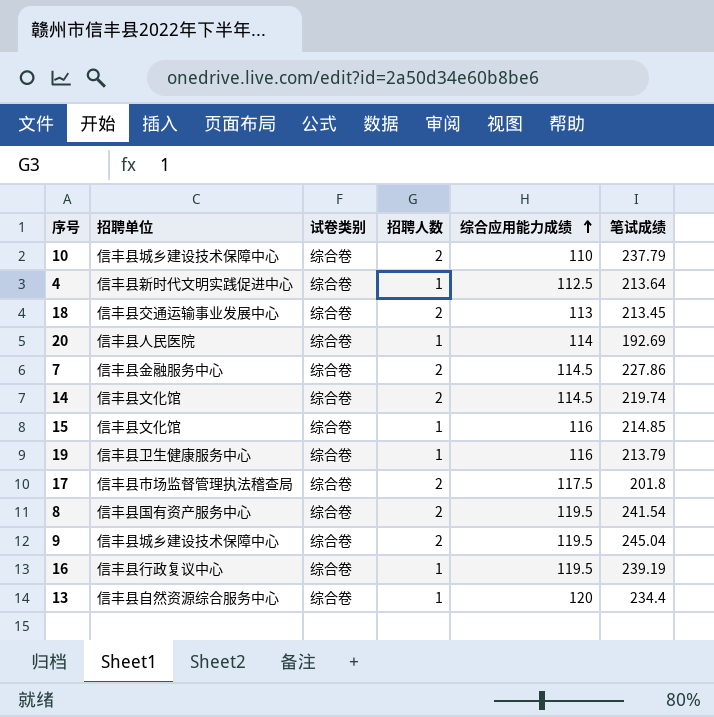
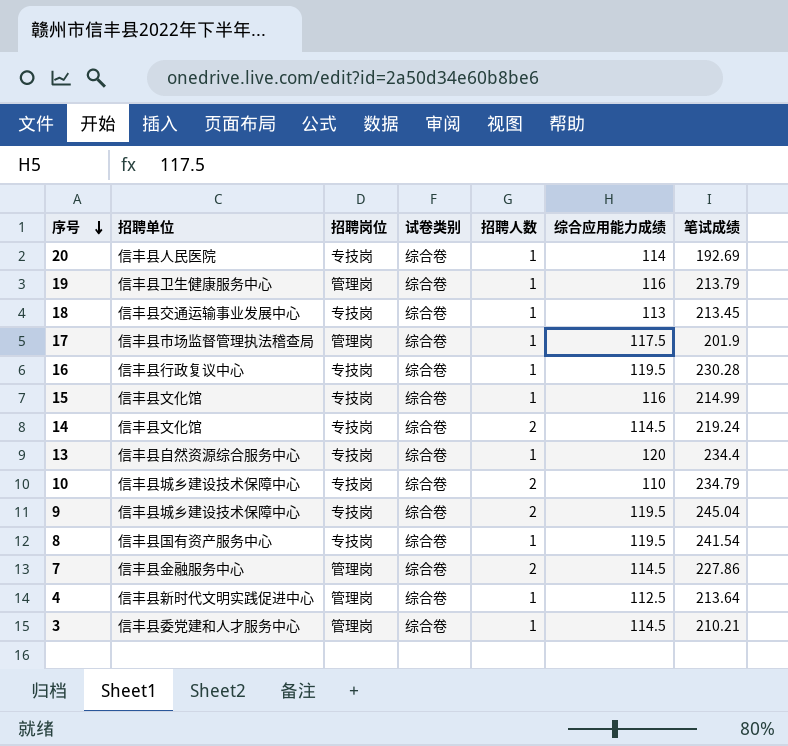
row order: 综合应用能力成绩 ascending -> 序号 descending
column 招聘岗位 | position: none -> 3
18 | 招聘人数: 2 -> 1
17 | 招聘人数: 2 -> 1
17 | 笔试成绩: 201.8 -> 201.9
16 | 笔试成绩: 239.19 -> 230.28
15 | 笔试成绩: 214.85 -> 214.99
14 | 笔试成绩: 219.74 -> 219.24
10 | 笔试成绩: 237.79 -> 234.79
8 | 招聘人数: 2 -> 1
row 3: none -> 信丰县委党建和人才服务中心 | 管理岗 | 综合卷 | 1 | 114.5 | 210.21

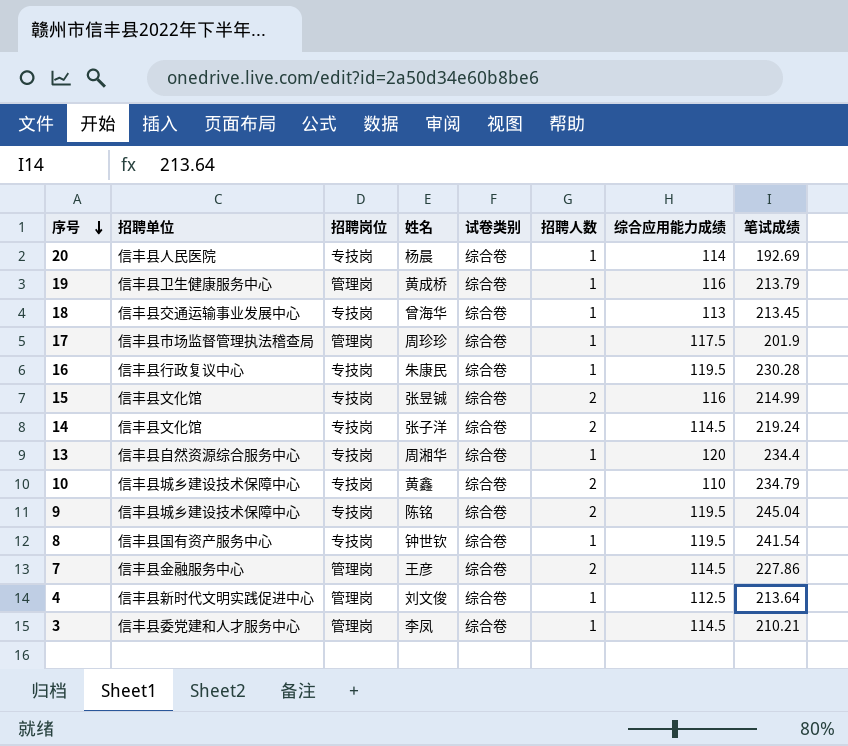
column 姓名 | position: none -> 4
15 | 招聘人数: 1 -> 2

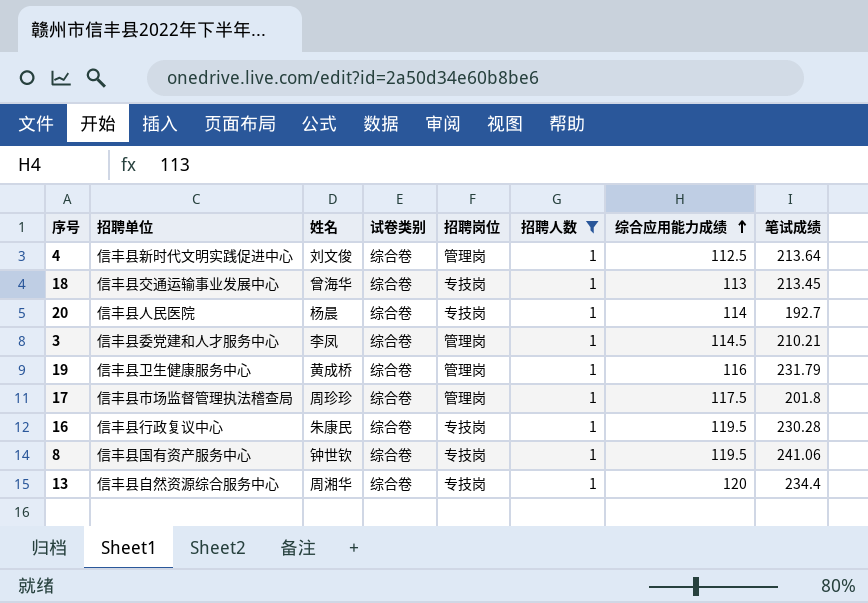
filter: none -> 招聘人数 = 1
row order: 序号 descending -> 综合应用能力成绩 ascending
column 招聘岗位 | position: 3 -> 5
20 | 笔试成绩: 192.69 -> 192.7
19 | 笔试成绩: 213.79 -> 231.79
17 | 笔试成绩: 201.9 -> 201.8
8 | 笔试成绩: 241.54 -> 241.06

